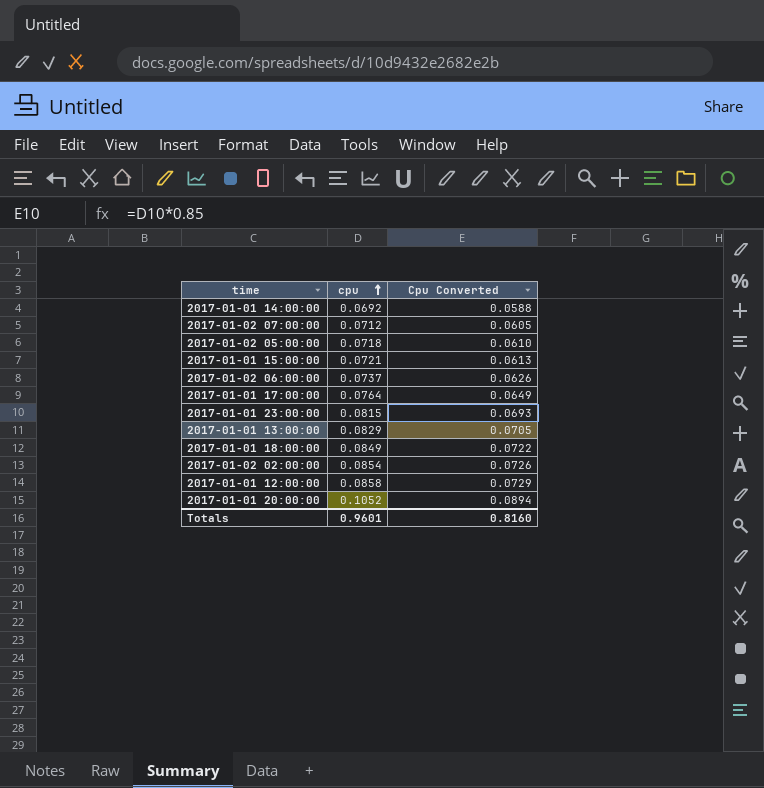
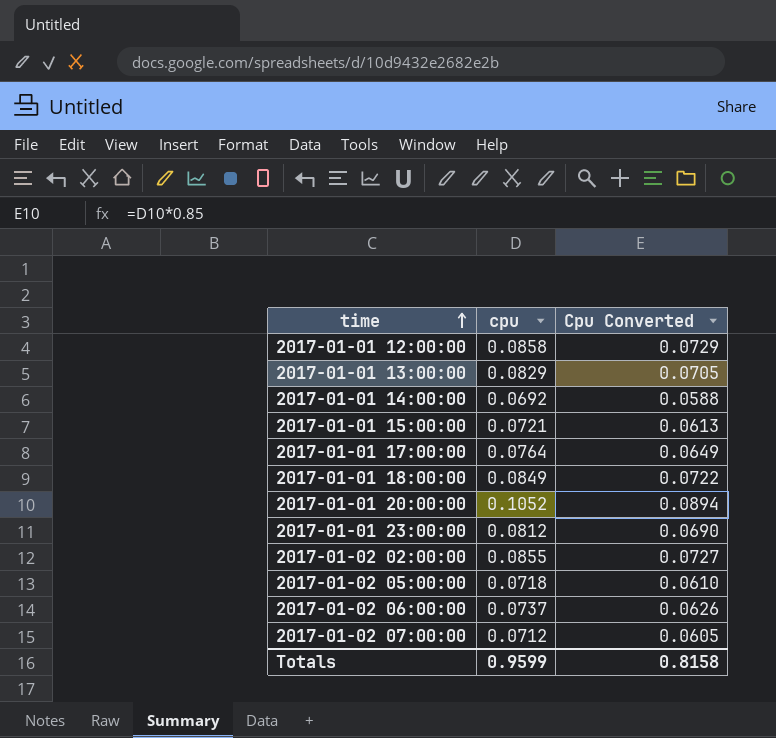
row order: cpu ascending -> time ascending
2017-01-01 23:00:00 | cpu: 0.0815 -> 0.0812
2017-01-01 23:00:00 | Cpu Converted: 0.0693 -> 0.0690
2017-01-02 02:00:00 | cpu: 0.0854 -> 0.0855
2017-01-02 02:00:00 | Cpu Converted: 0.0726 -> 0.0727
Totals | cpu: 0.9601 -> 0.9599
Totals | Cpu Converted: 0.8160 -> 0.8158

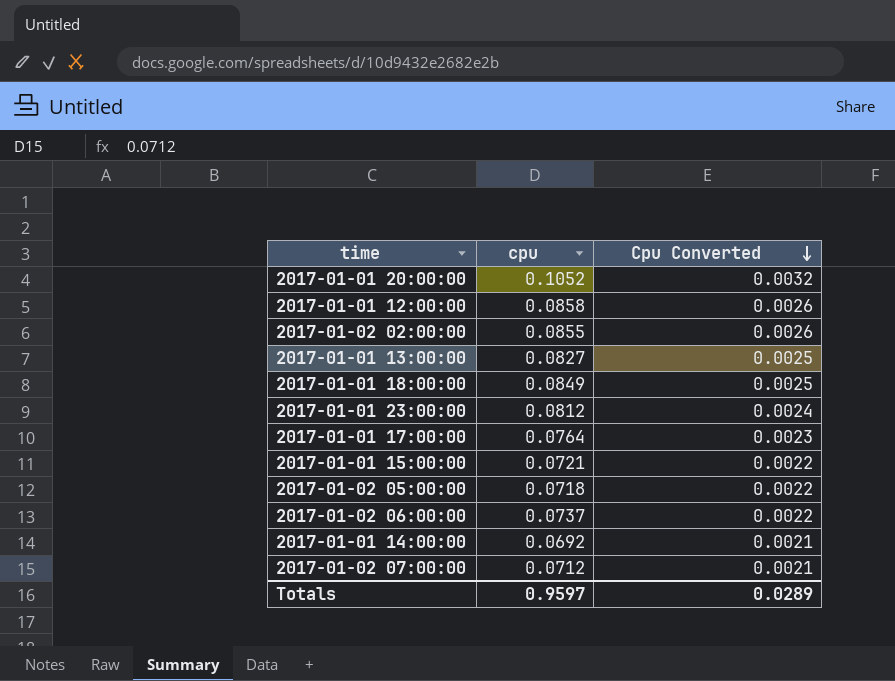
row order: time ascending -> Cpu Converted descending
column Cpu Converted | formula: [cpu] * 0.85 -> [cpu] * 0.03
2017-01-01 13:00:00 | cpu: 0.0829 -> 0.0827
Totals | cpu: 0.9599 -> 0.9597
Totals | Cpu Converted: 0.8158 -> 0.0289

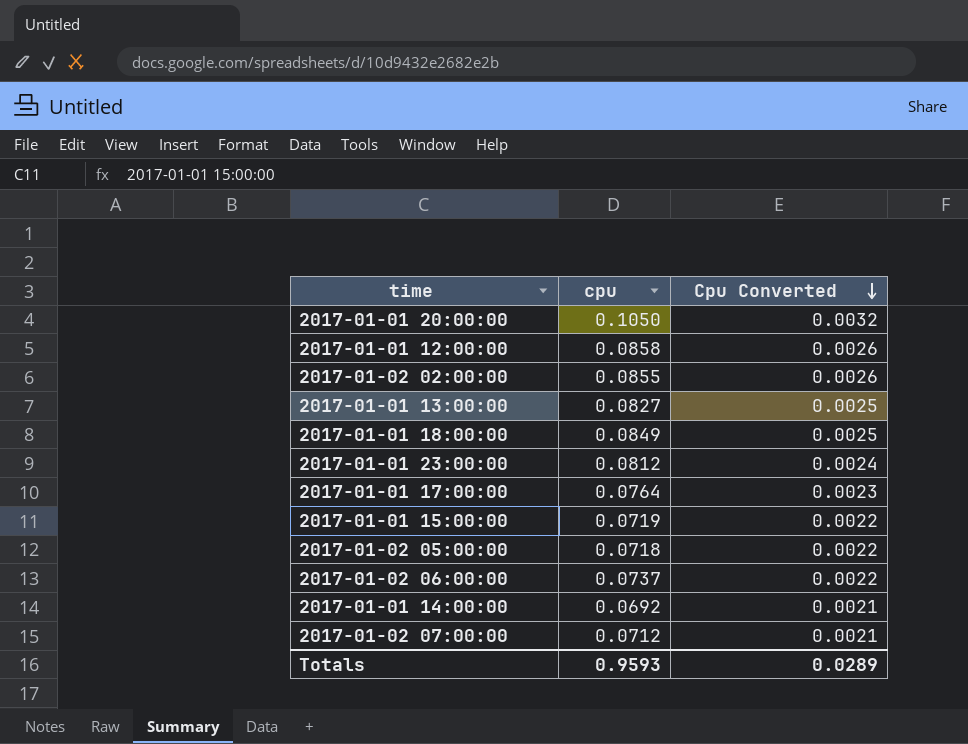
2017-01-01 20:00:00 | cpu: 0.1052 -> 0.1050
2017-01-01 15:00:00 | cpu: 0.0721 -> 0.0719
Totals | cpu: 0.9597 -> 0.9593

